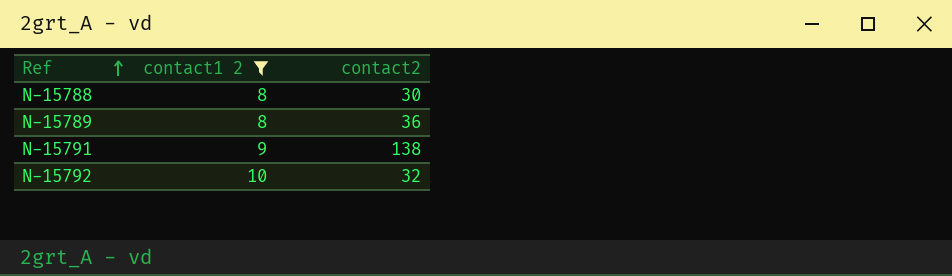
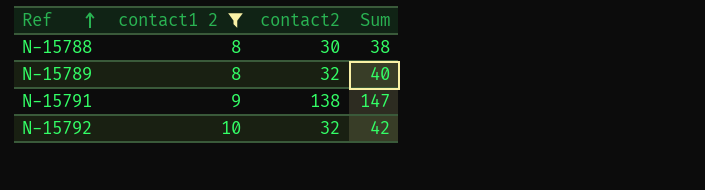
column Sum | formula: none -> [contact1 2] + [contact2]
N-15789 | contact2: 36 -> 32

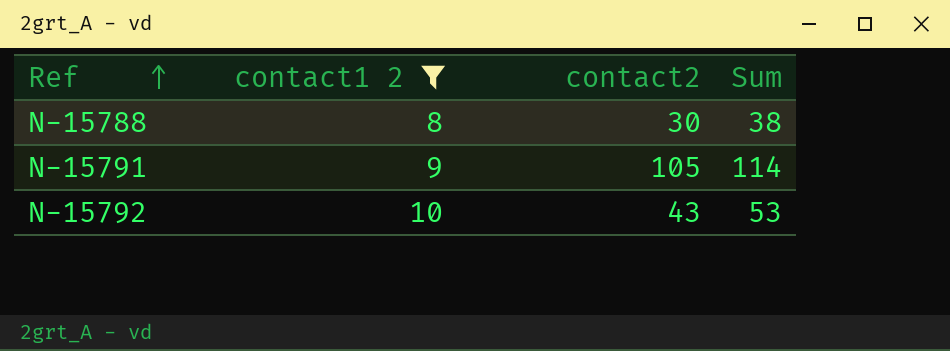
row N-15789: 8 | 32 | 40 -> none
N-15791 | contact2: 138 -> 105
N-15791 | Sum: 147 -> 114
N-15792 | contact2: 32 -> 43
N-15792 | Sum: 42 -> 53

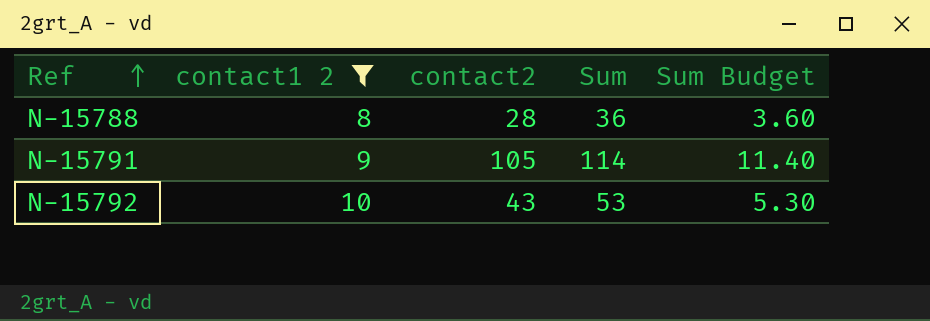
column Sum Budget | formula: none -> [Sum] * 0.1
N-15788 | contact2: 30 -> 28
N-15788 | Sum: 38 -> 36

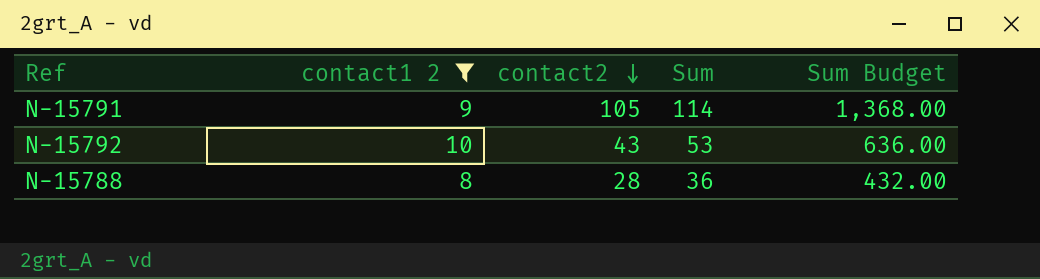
row order: Ref ascending -> contact2 descending
column Sum Budget | formula: [Sum] * 0.1 -> [Sum] * 12

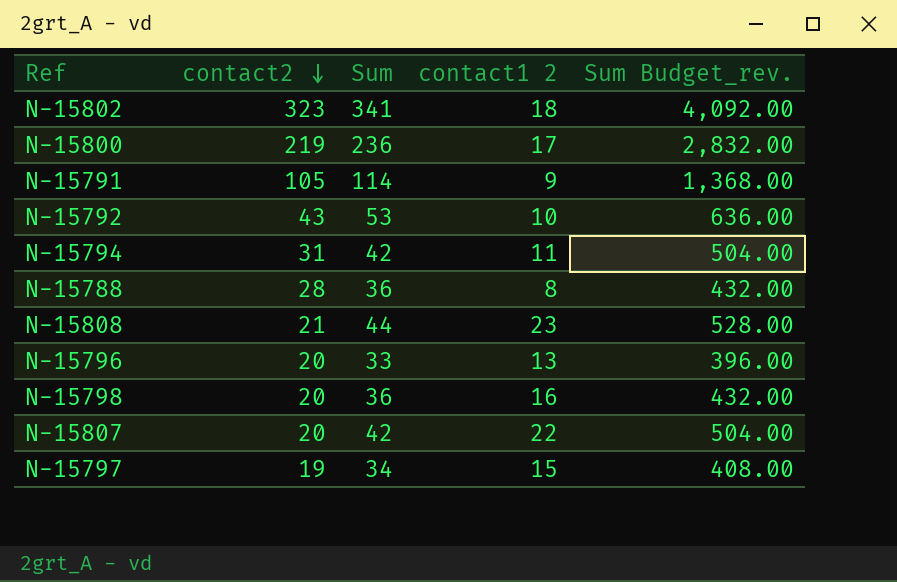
filter: contact1 2 <= 10 -> none
column contact1 2 | position: 2 -> 4
column name: Sum Budget -> Sum Budget_rev.

